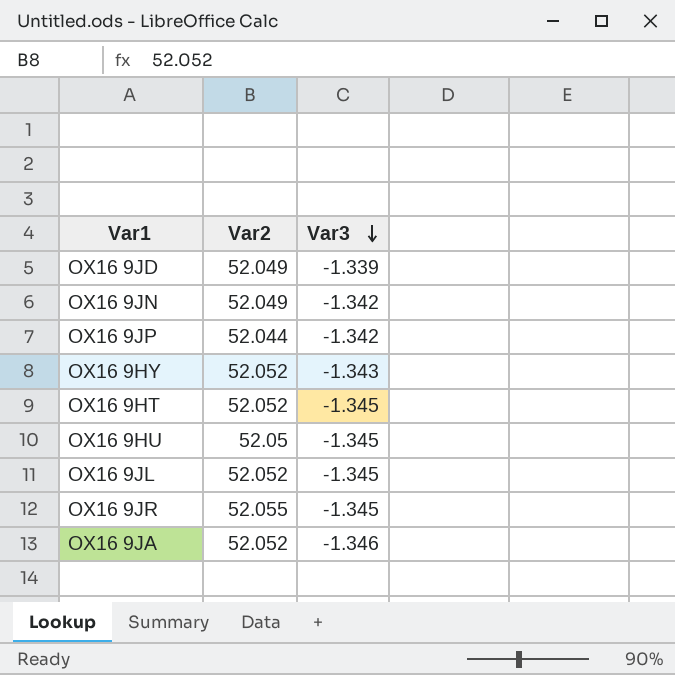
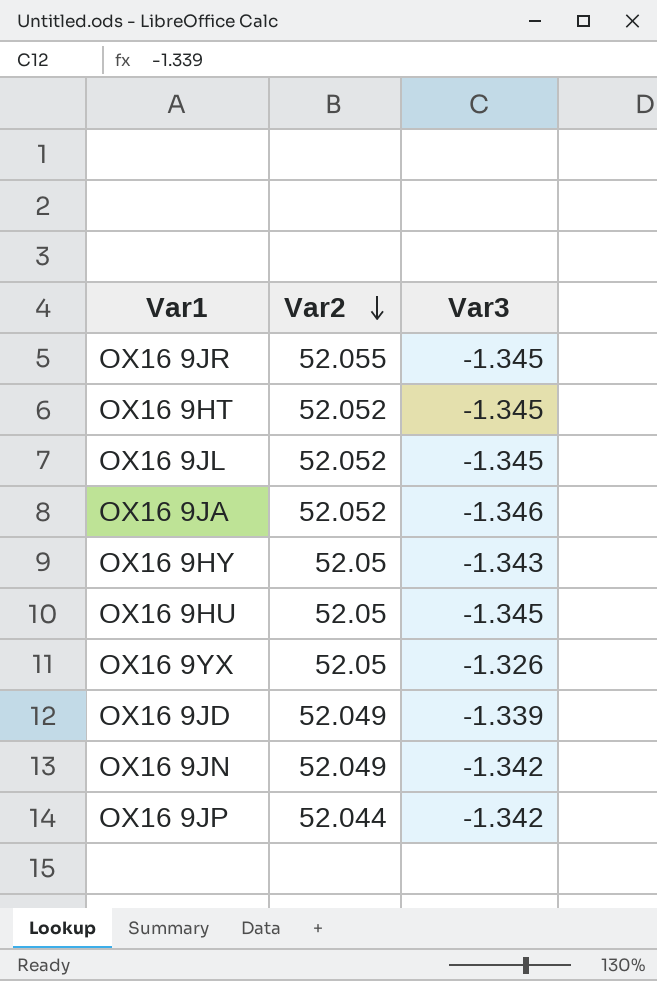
row order: Var3 descending -> Var2 descending
OX16 9HY | Var2: 52.052 -> 52.05
row OX16 9YX: none -> 52.05 | -1.326

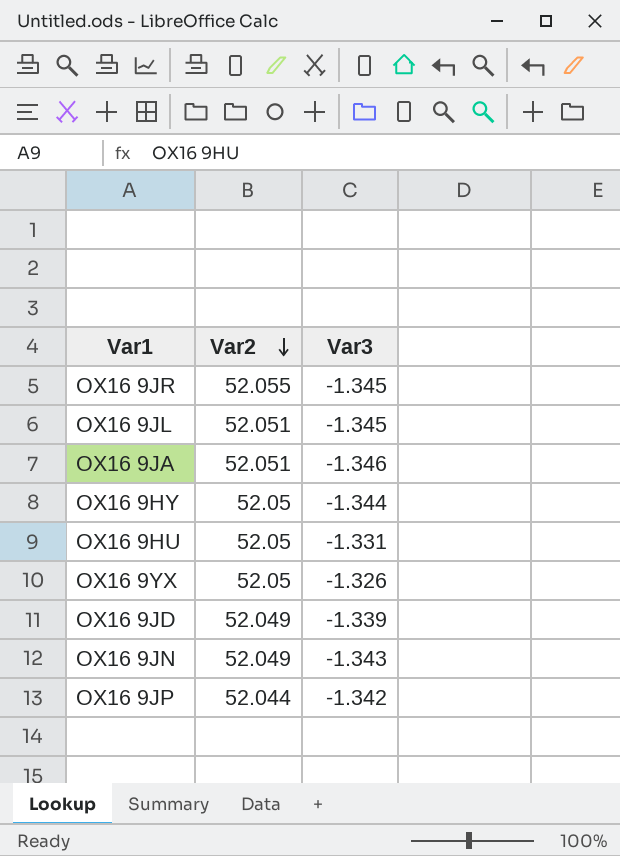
row OX16 9HT: 52.052 | -1.345 -> none
OX16 9JL | Var2: 52.052 -> 52.051
OX16 9JA | Var2: 52.052 -> 52.051
OX16 9HY | Var3: -1.343 -> -1.344
OX16 9HU | Var3: -1.345 -> -1.331
OX16 9JN | Var3: -1.342 -> -1.343

